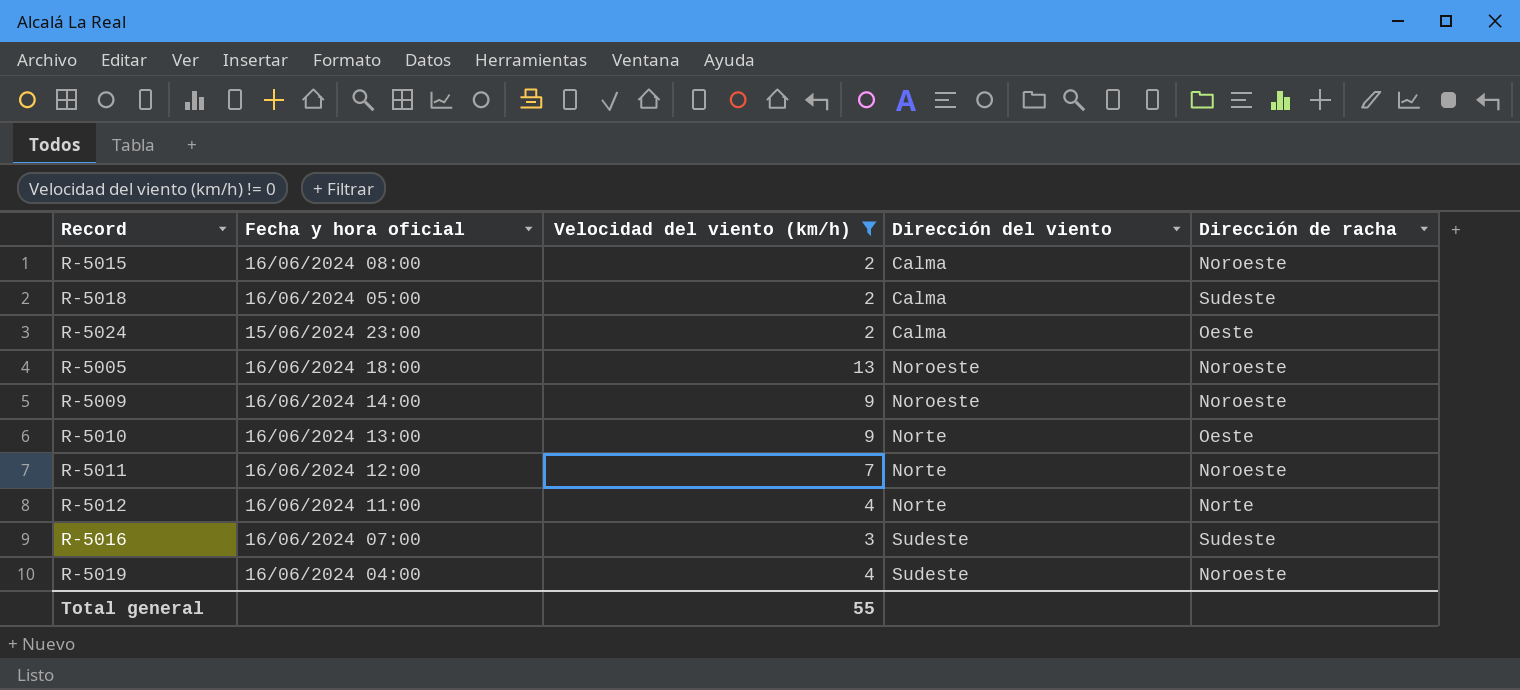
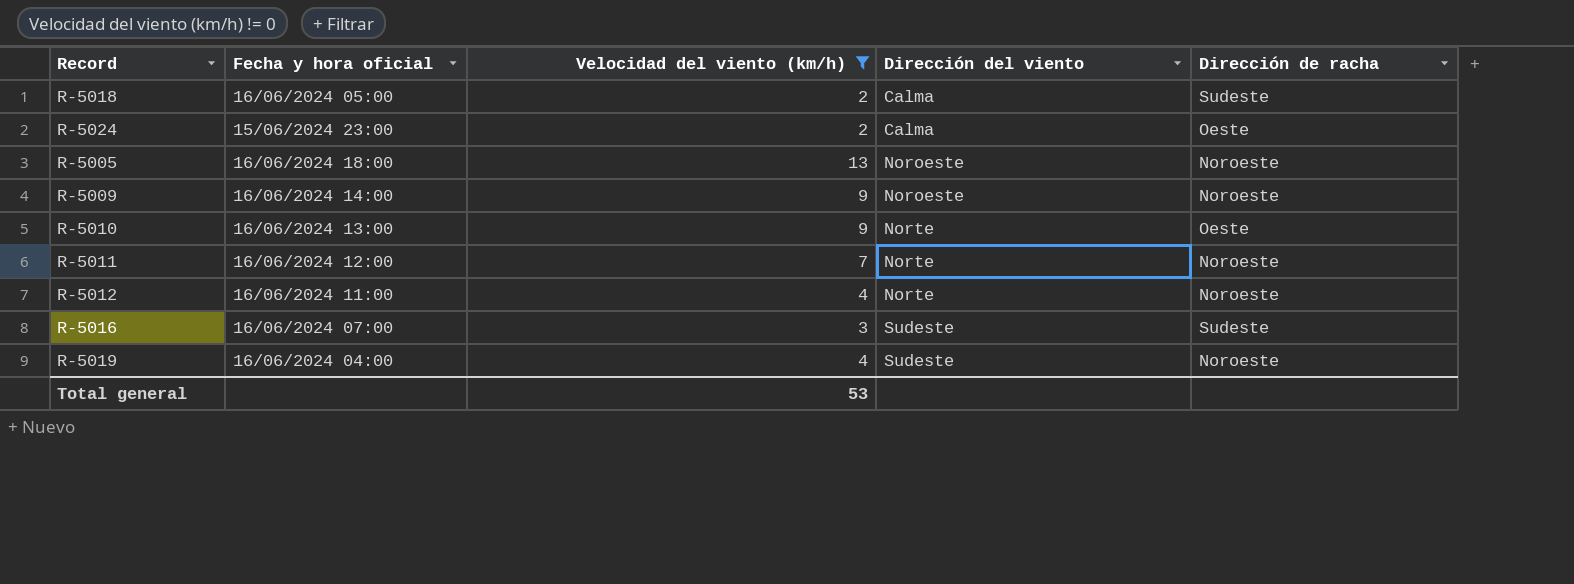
row R-5015: 16/06/2024 08:00 | 2 | Calma | Noroeste -> none
R-5012 | Dirección de racha: Norte -> Noroeste
Total general | Velocidad del viento (km/h): 55 -> 53

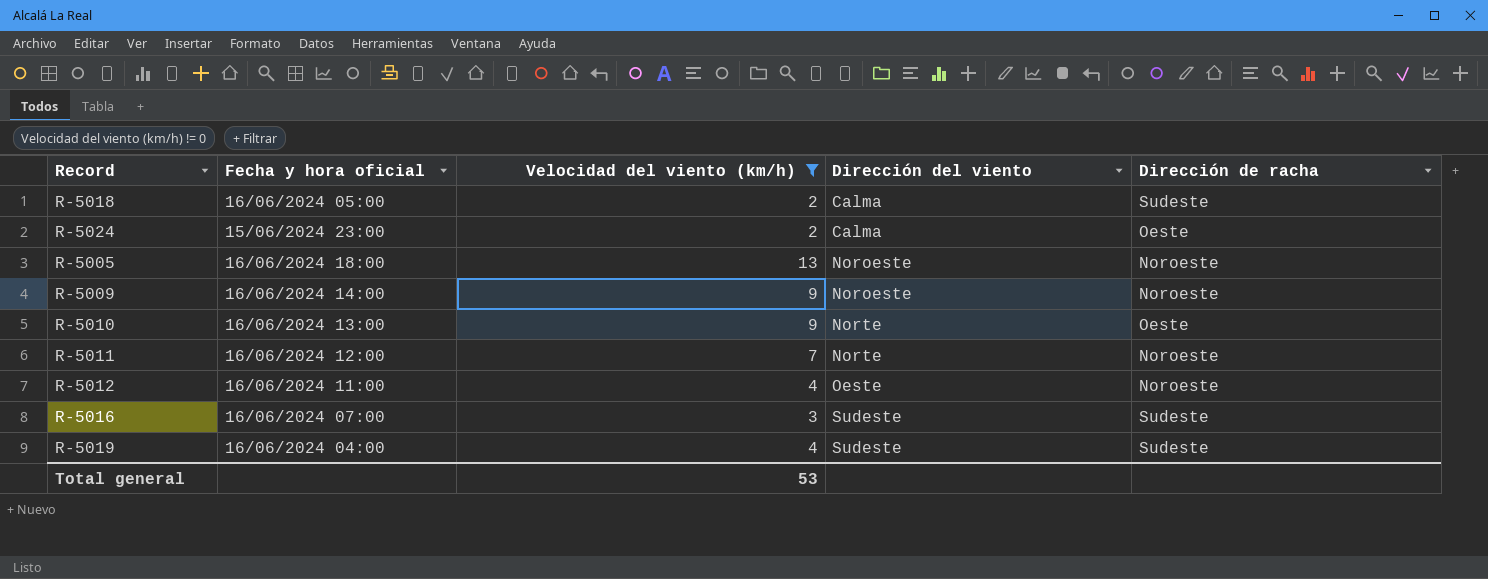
R-5012 | Dirección del viento: Norte -> Oeste
R-5019 | Dirección de racha: Noroeste -> Sudeste

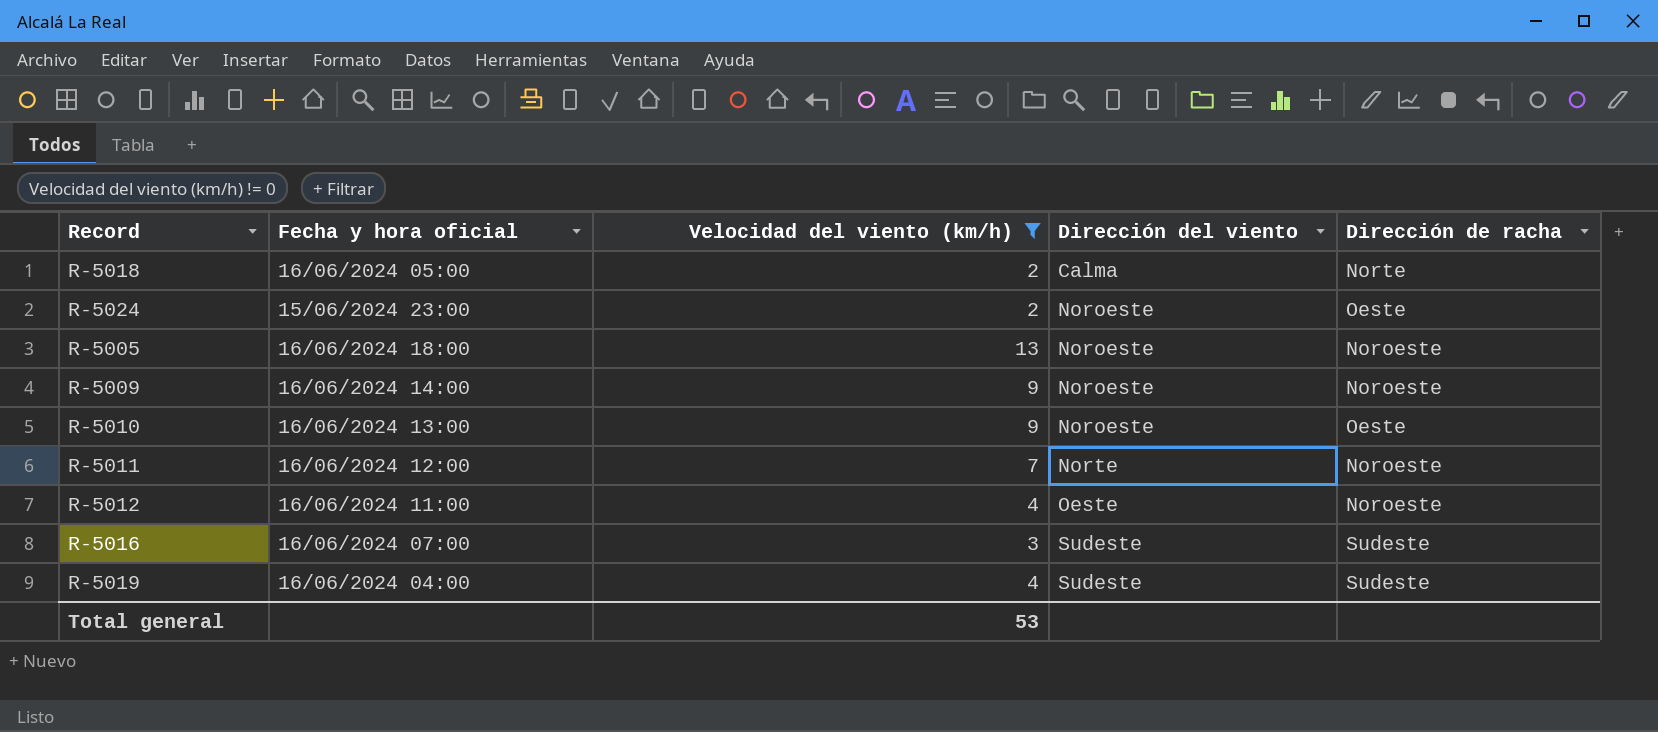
R-5018 | Dirección de racha: Sudeste -> Norte
R-5024 | Dirección del viento: Calma -> Noroeste
R-5010 | Dirección del viento: Norte -> Noroeste

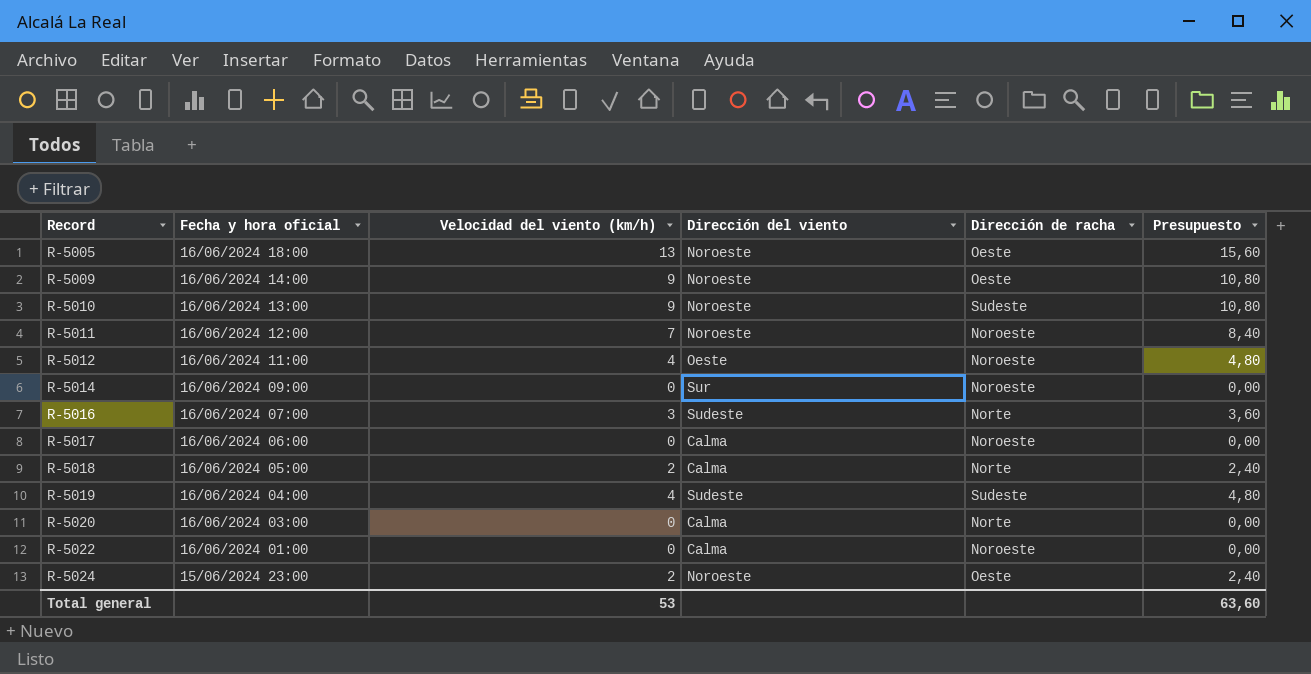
filter: Velocidad del viento (km/h) != 0 -> none
row order: Dirección del viento ascending -> Record ascending
column Presupuesto | formula: none -> [Velocidad del viento (km/h)] * 1,2
R-5005 | Dirección de racha: Noroeste -> Oeste
R-5009 | Dirección de racha: Noroeste -> Oeste
R-5010 | Dirección de racha: Oeste -> Sudeste
R-5011 | Dirección del viento: Norte -> Noroeste
R-5016 | Dirección de racha: Sudeste -> Norte

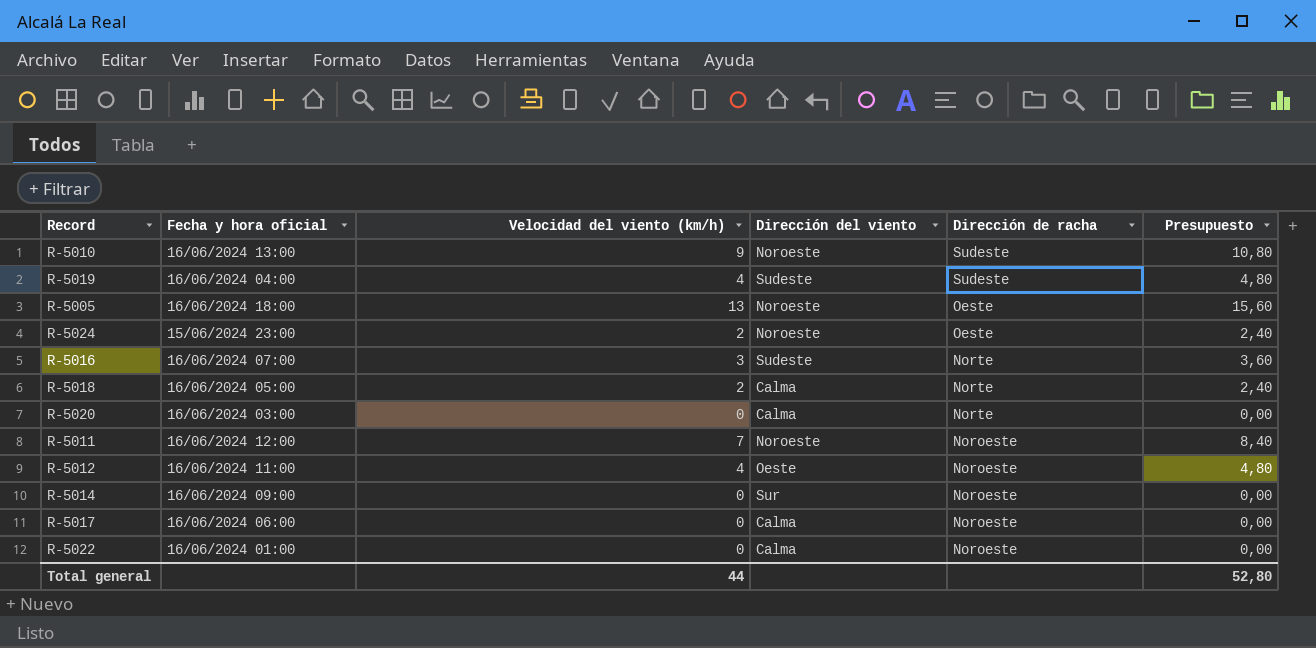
row order: Record ascending -> Dirección de racha descending
row R-5009: 16/06/2024 14:00 | 9 | Noroeste | Oeste | 10,80 -> none
Total general | Velocidad del viento (km/h): 53 -> 44
Total general | Presupuesto: 63,60 -> 52,80

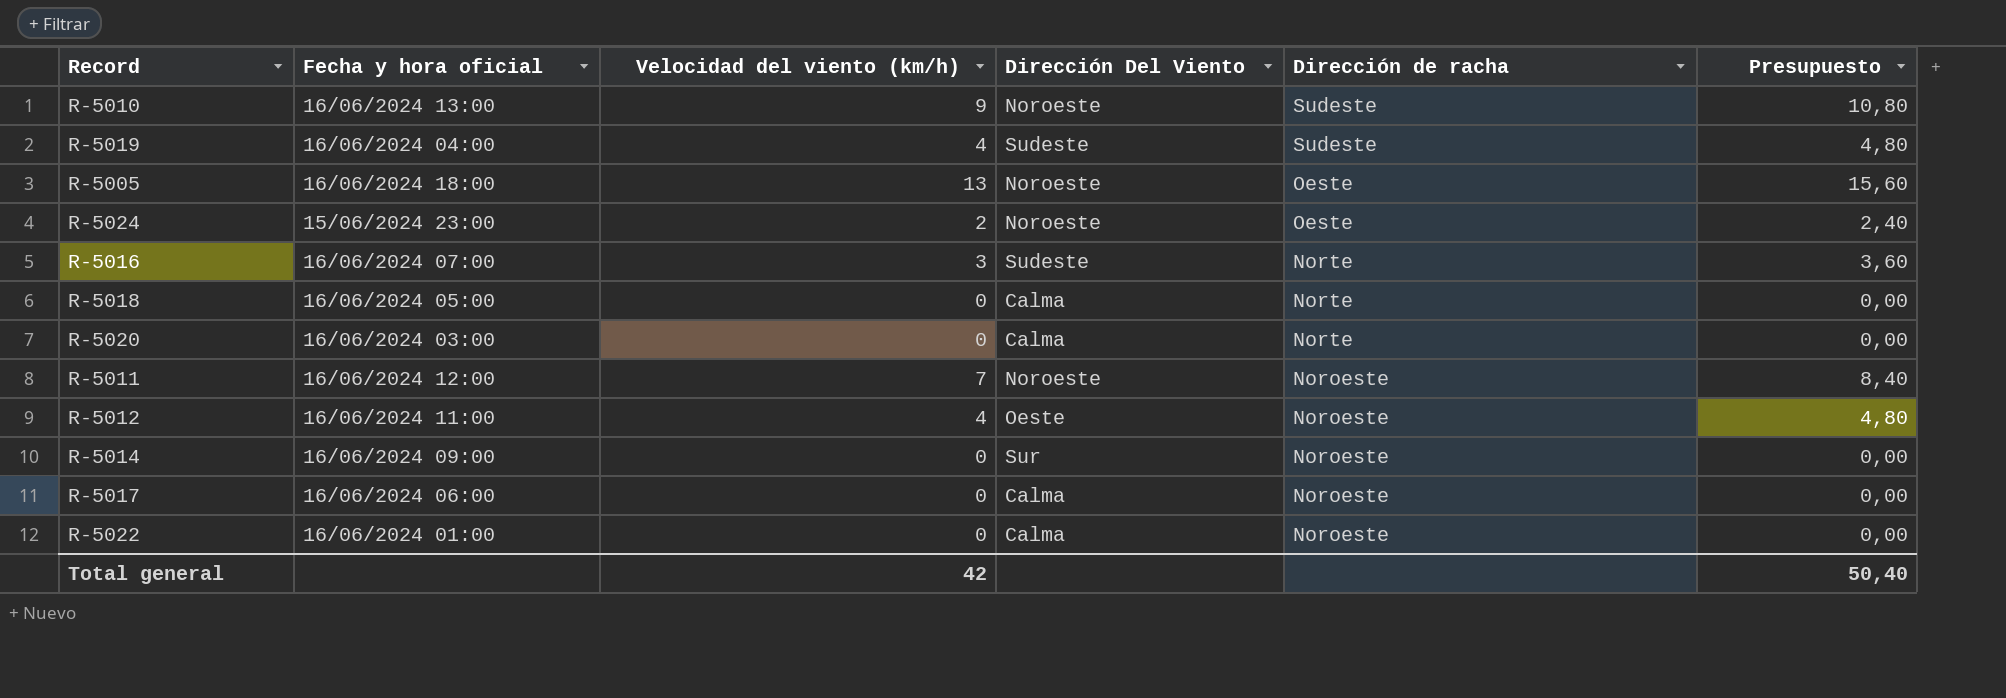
column name: Dirección del viento -> Dirección Del Viento
R-5018 | Velocidad del viento (km/h): 2 -> 0
R-5018 | Presupuesto: 2,40 -> 0,00
Total general | Velocidad del viento (km/h): 44 -> 42
Total general | Presupuesto: 52,80 -> 50,40

